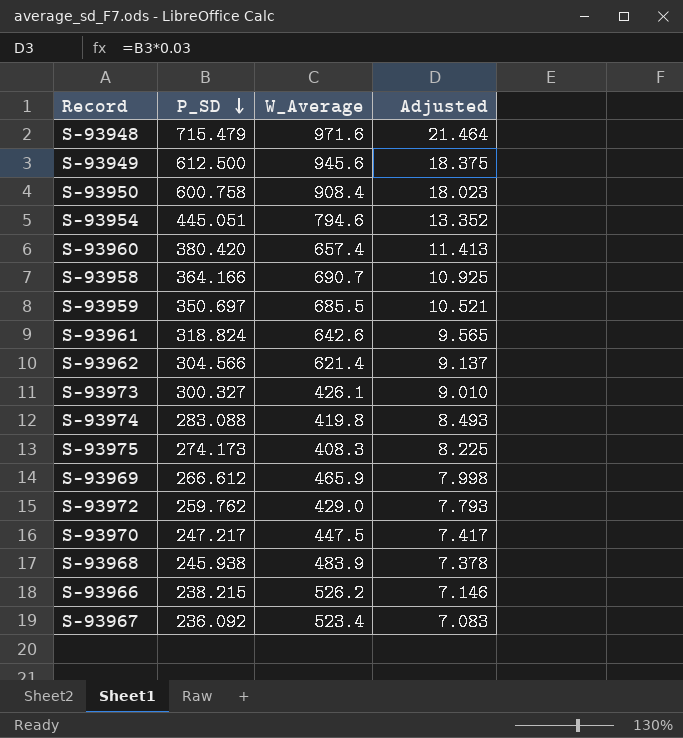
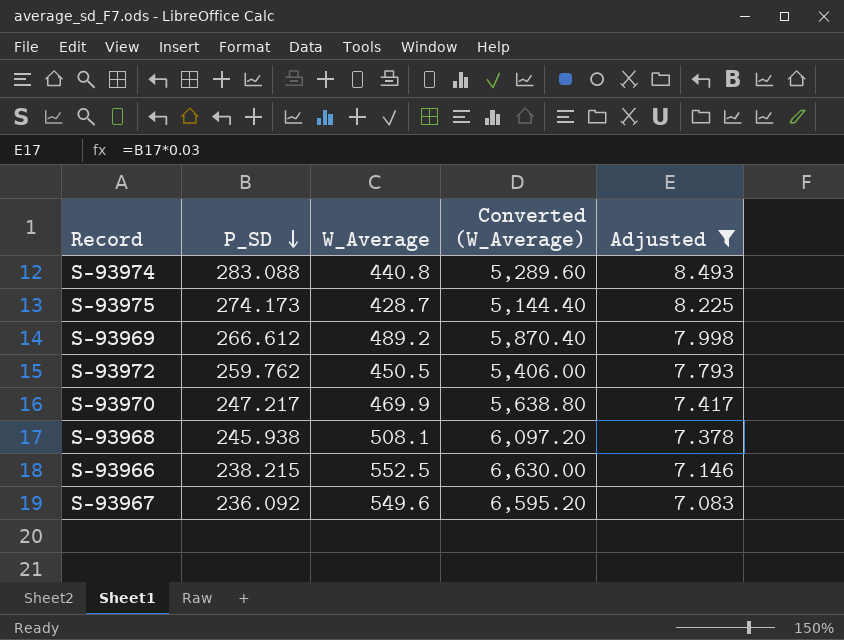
filter: none -> Adjusted <= 8.493
column Converted (W_Average) | formula: none -> [W_Average] * 12
S-93974 | W_Average: 419.8 -> 440.8
S-93975 | W_Average: 408.3 -> 428.7
S-93969 | W_Average: 465.9 -> 489.2
S-93972 | W_Average: 429.0 -> 450.5
S-93970 | W_Average: 447.5 -> 469.9
S-93968 | W_Average: 483.9 -> 508.1
S-93966 | W_Average: 526.2 -> 552.5
S-93967 | W_Average: 523.4 -> 549.6

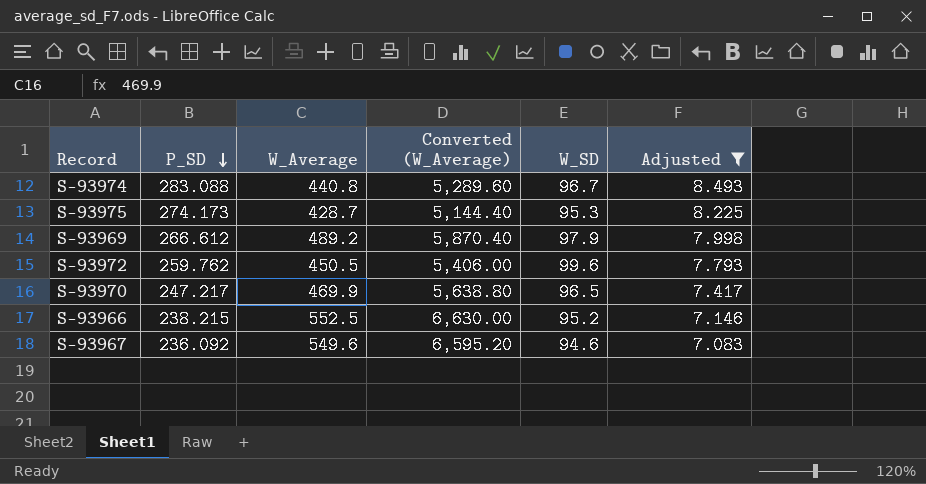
column W_SD | position: none -> 5
row S-93968: 245.938 | 508.1 | 6,097.20 | 7.378 -> none

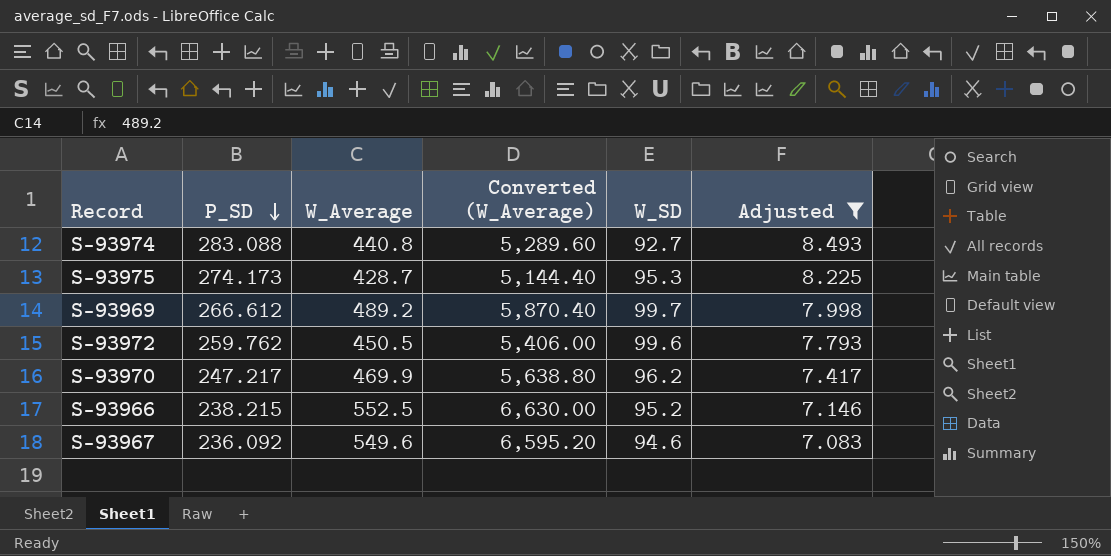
S-93974 | W_SD: 96.7 -> 92.7
S-93969 | W_SD: 97.9 -> 99.7
S-93970 | W_SD: 96.5 -> 96.2

